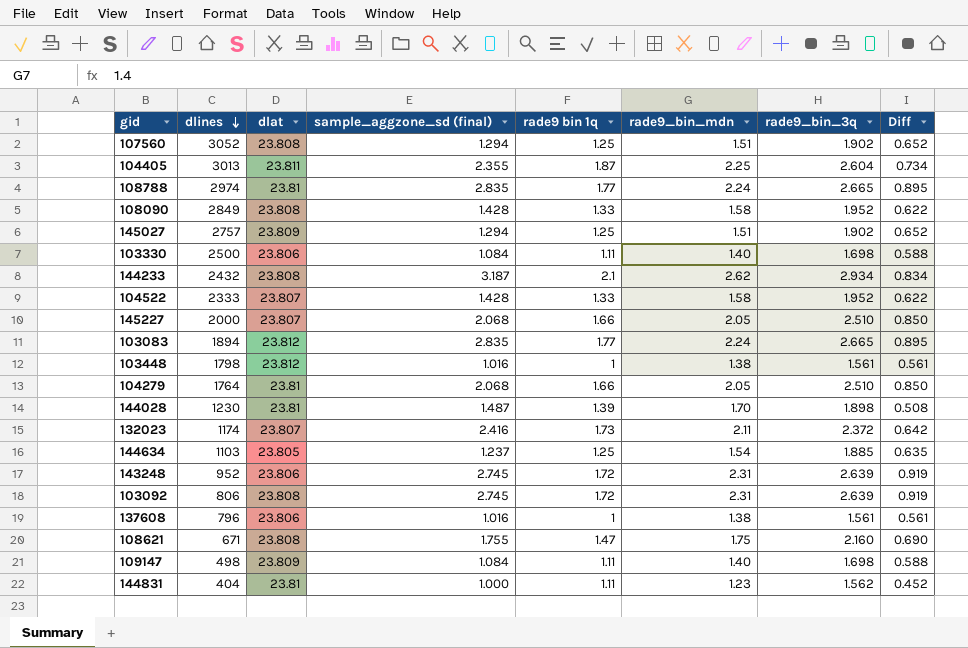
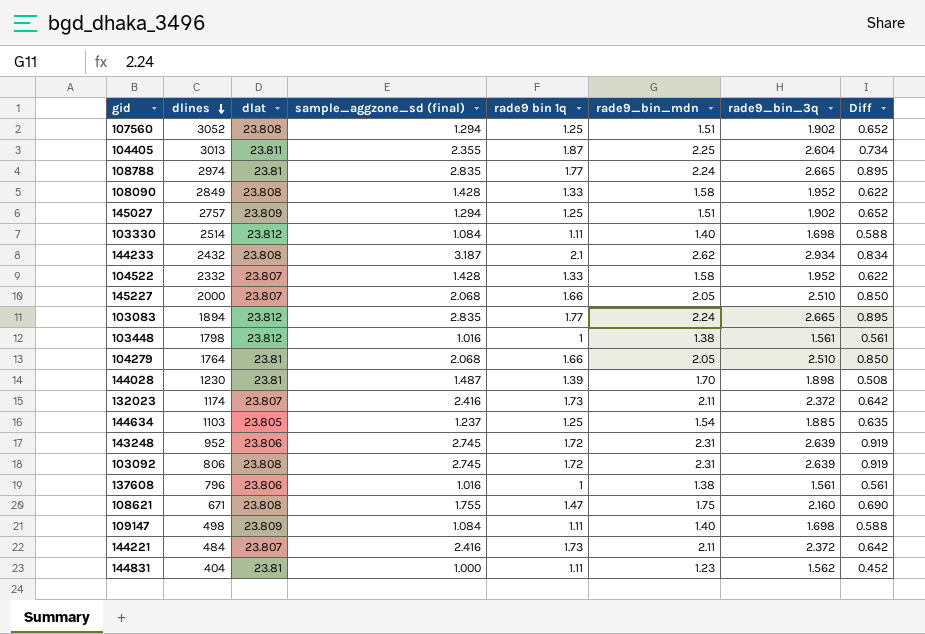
103330 | dlines: 2500 -> 2514
103330 | dlat: 23.806 -> 23.812
104522 | dlines: 2333 -> 2332
row 144221: none -> 484 | 23.807 | 2.416 | 1.73 | 2.11 | 2.372 | 0.642

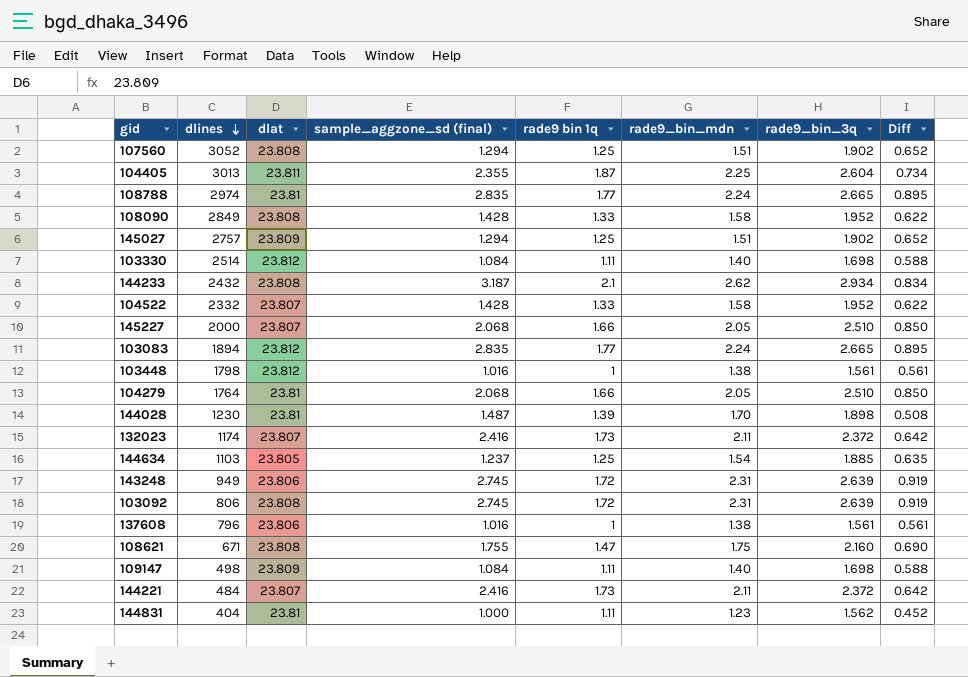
143248 | dlines: 952 -> 949

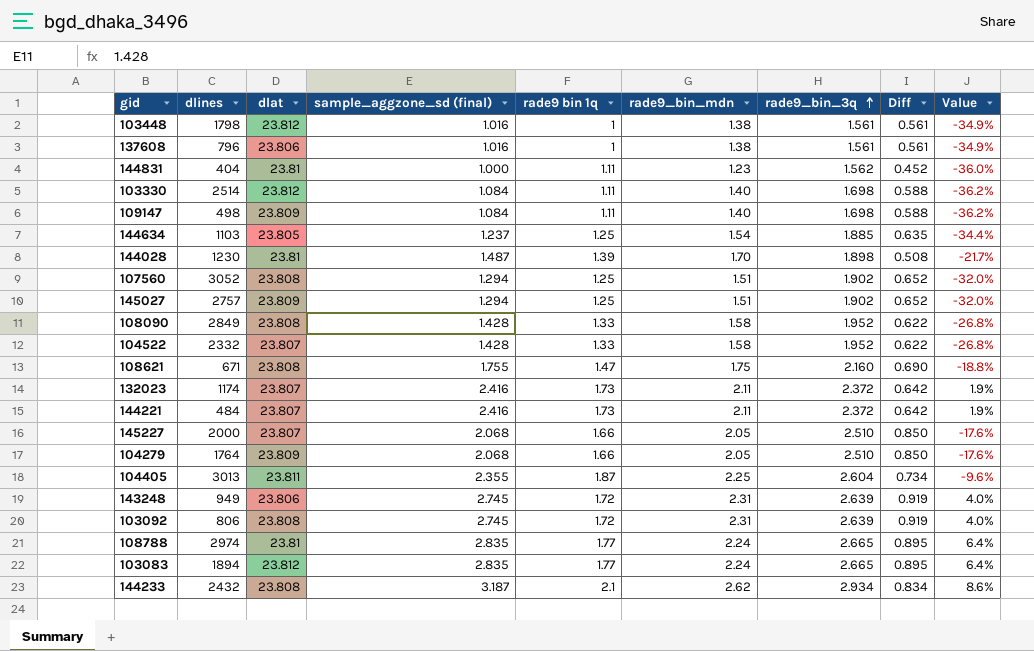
row order: dlines descending -> rade9_bin_3q ascending
column Value | formula: none -> ([sample_aggzone_sd (final)] - [rade9_bin_3q]) / [rade9_bin_3q]
104279 | dlat: 23.81 -> 23.809

